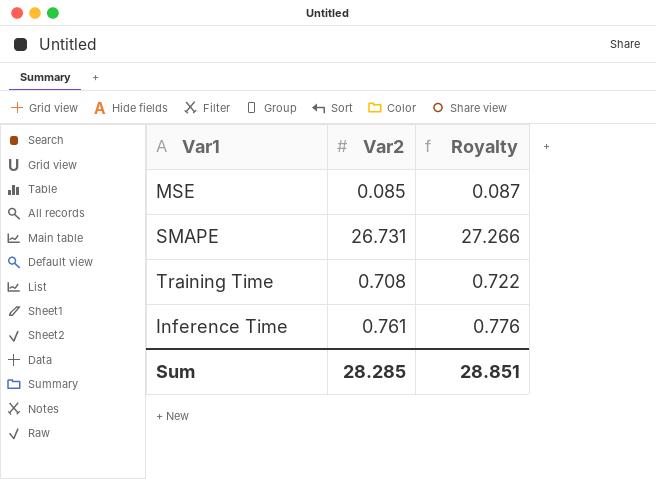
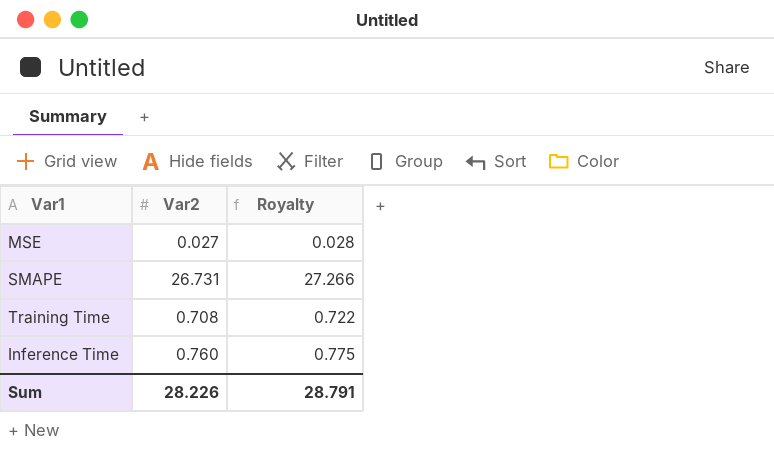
MSE | Var2: 0.085 -> 0.027
MSE | Royalty: 0.087 -> 0.028
Inference Time | Var2: 0.761 -> 0.760
Inference Time | Royalty: 0.776 -> 0.775
Sum | Var2: 28.285 -> 28.226
Sum | Royalty: 28.851 -> 28.791

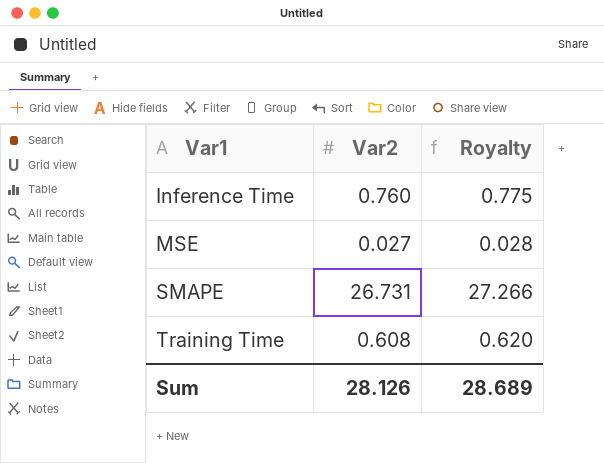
row order: none -> Var1 ascending
Training Time | Var2: 0.708 -> 0.608
Training Time | Royalty: 0.722 -> 0.620
Sum | Var2: 28.226 -> 28.126
Sum | Royalty: 28.791 -> 28.689

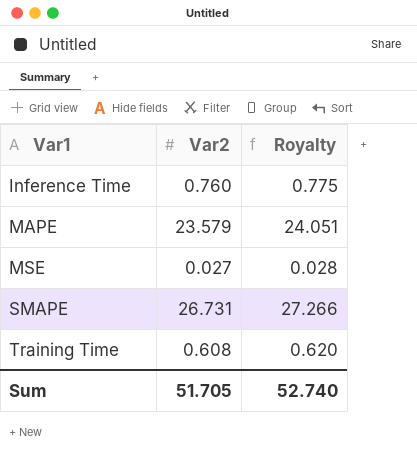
row MAPE: none -> 23.579 | 24.051
Sum | Var2: 28.126 -> 51.705
Sum | Royalty: 28.689 -> 52.740

